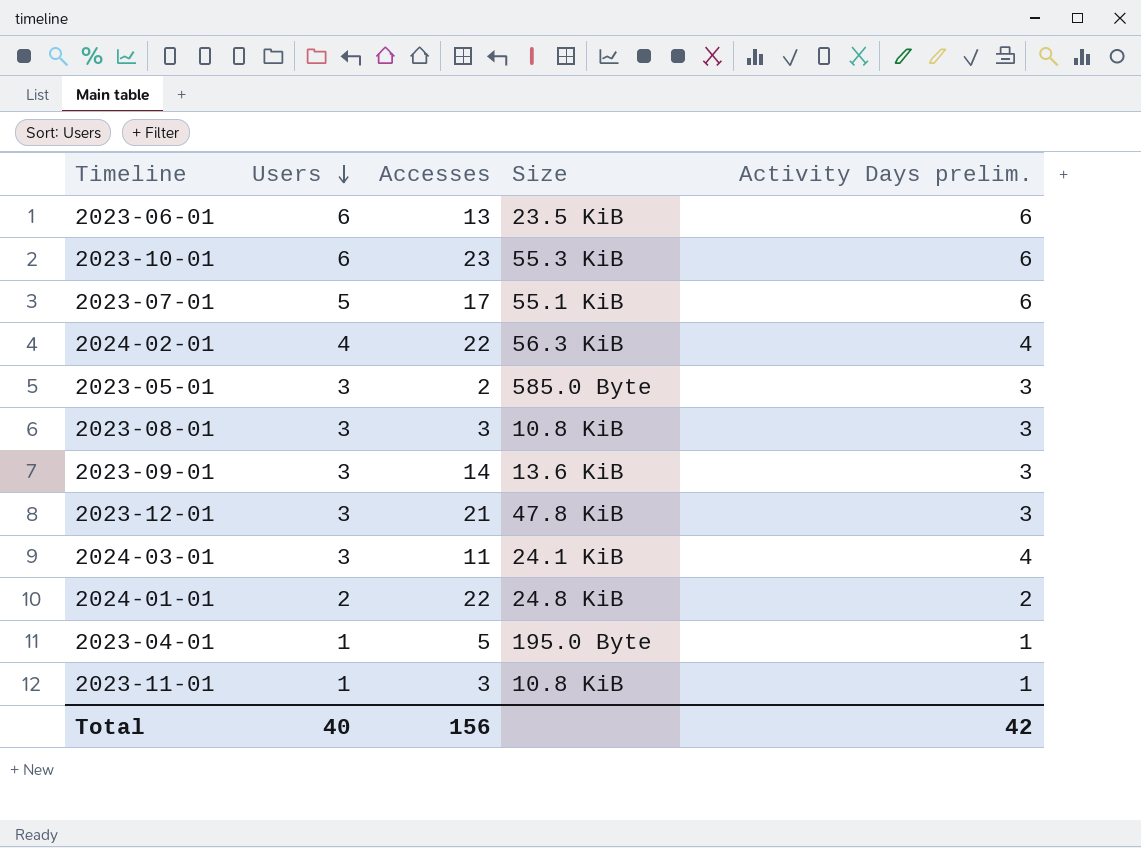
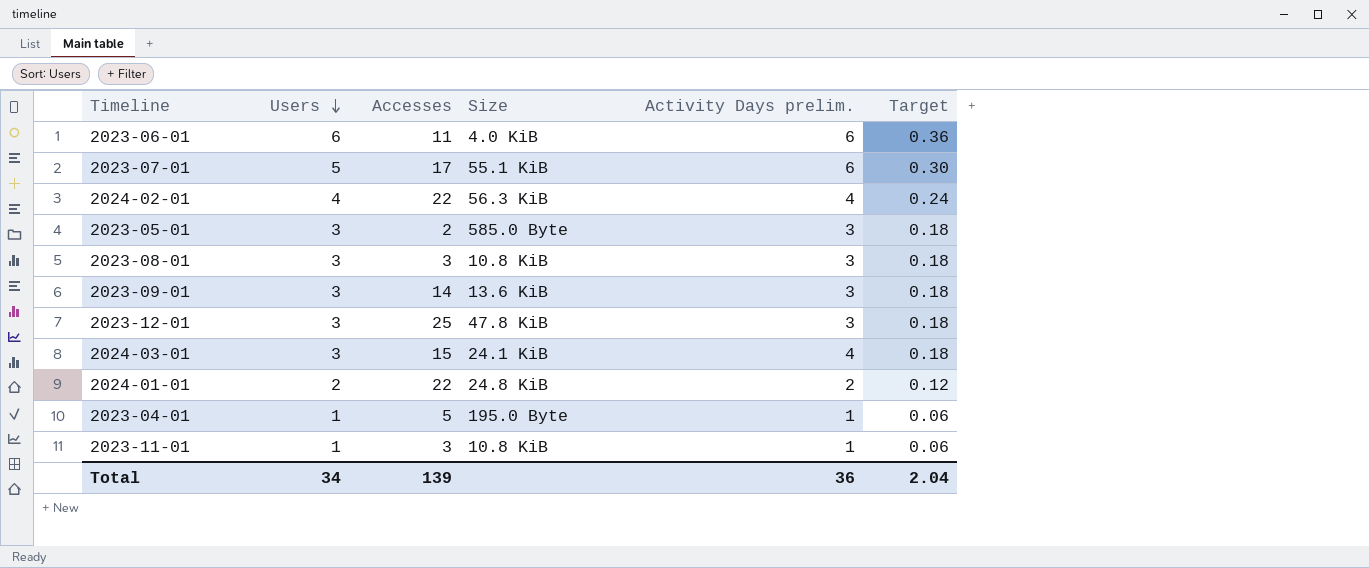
column Target | formula: none -> [Users] * 0.06
row 2023-10-01: 6 | 23 | 55.3 KiB | 6 -> none
2023-06-01 | Accesses: 13 -> 11
2023-06-01 | Size: 23.5 KiB -> 4.0 KiB
2023-12-01 | Accesses: 21 -> 25
2024-03-01 | Accesses: 11 -> 15
Total | Users: 40 -> 34
Total | Accesses: 156 -> 139
Total | Activity Days prelim.: 42 -> 36

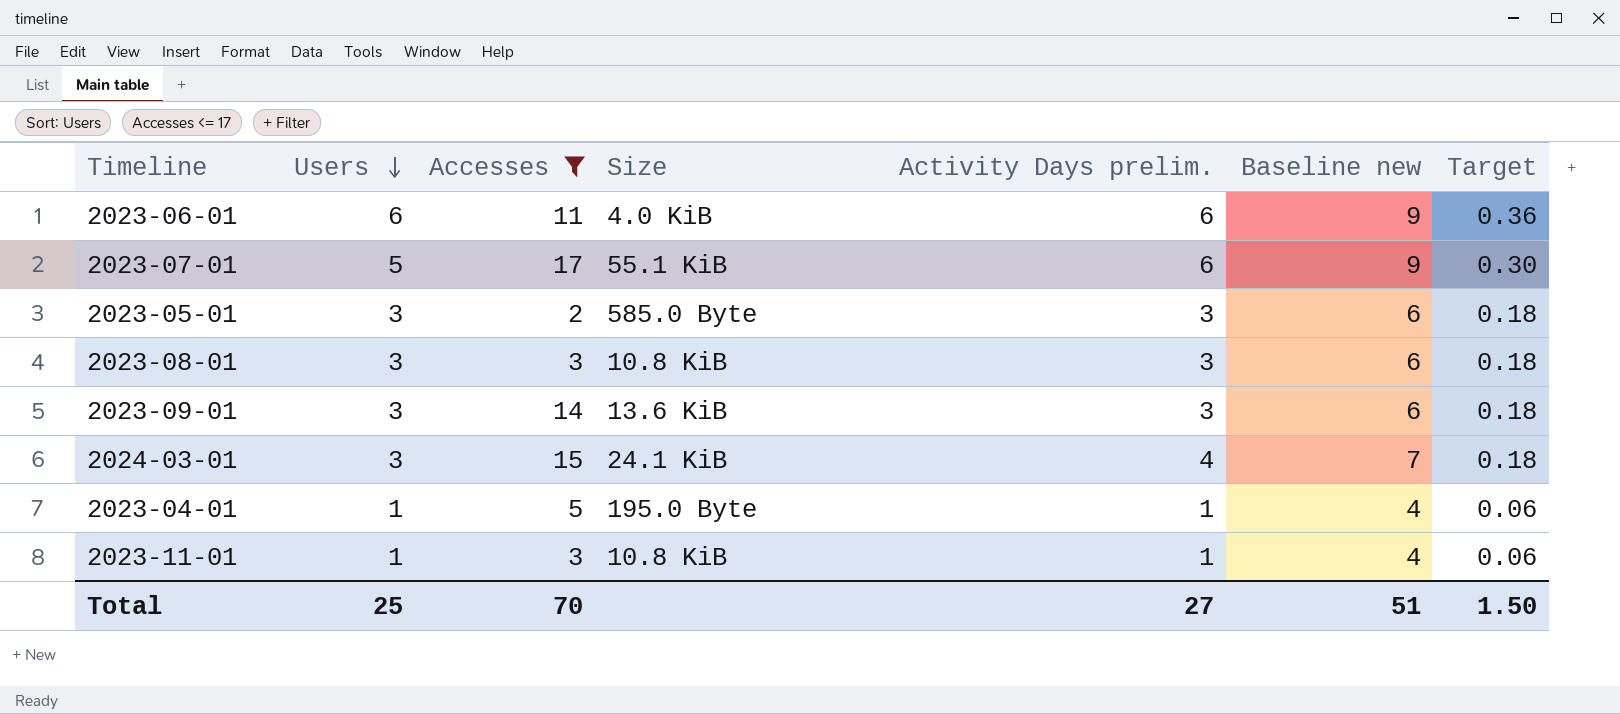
filter: none -> Accesses <= 17
column Baseline new | formula: none -> [Activity Days prelim.] + 3
Total | Users: 34 -> 25
Total | Accesses: 139 -> 70
Total | Activity Days prelim.: 36 -> 27
Total | Target: 2.04 -> 1.50

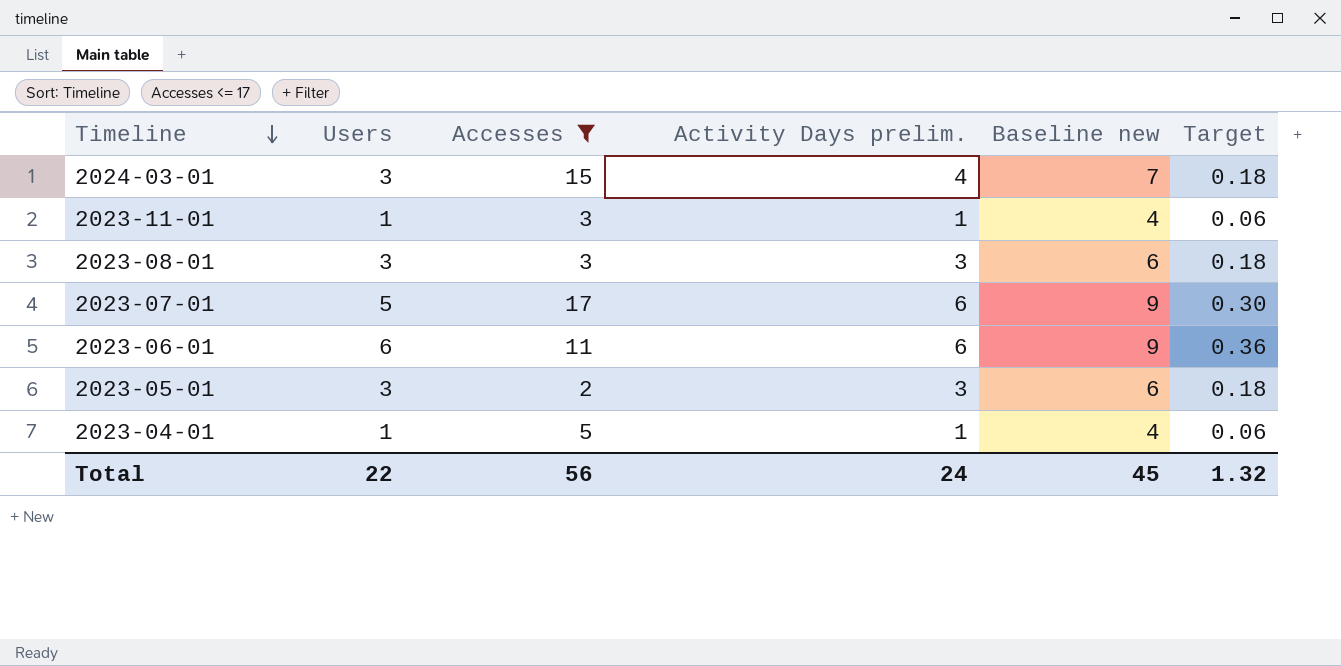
row order: Users descending -> Timeline descending
column Size | position: 4 -> none
row 2023-09-01: 3 | 14 | 13.6 KiB | 3 | 6 | 0.18 -> none
Total | Users: 25 -> 22
Total | Accesses: 70 -> 56
Total | Activity Days prelim.: 27 -> 24
Total | Baseline new: 51 -> 45
Total | Target: 1.50 -> 1.32

